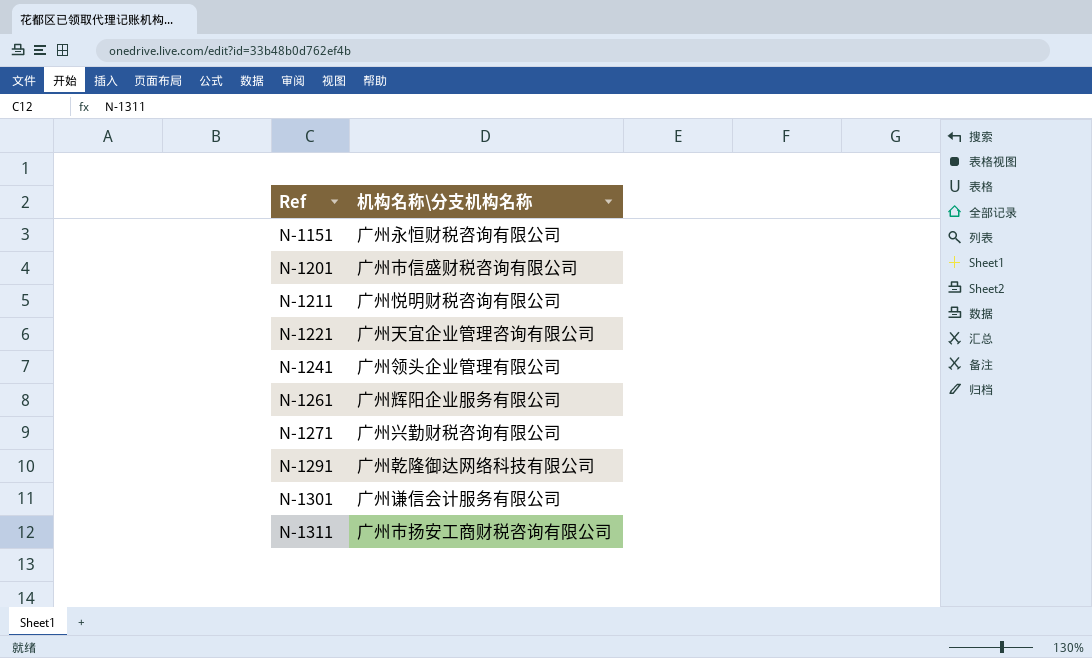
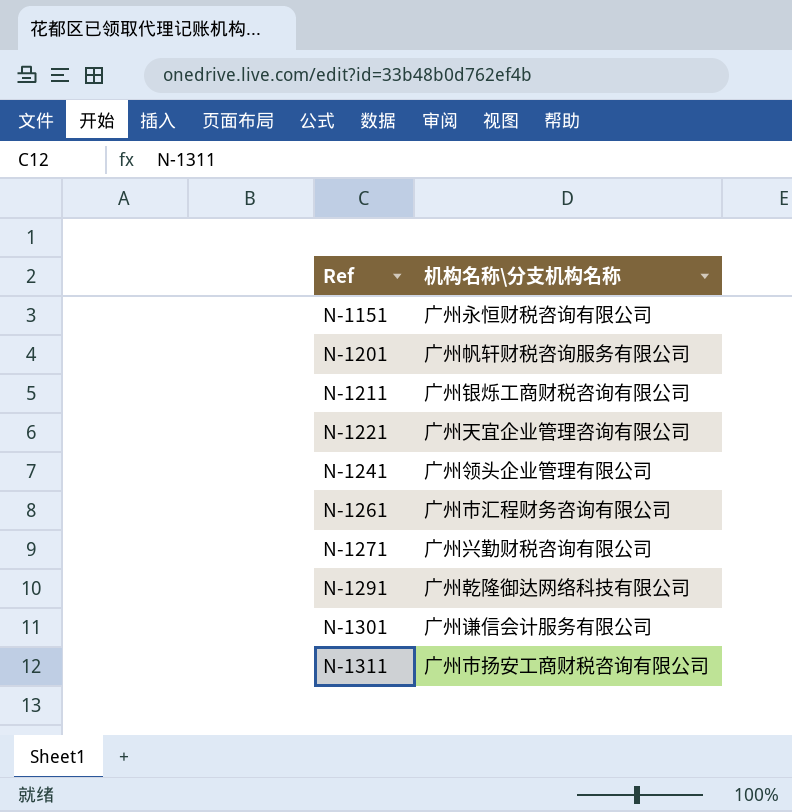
N-1201 | 机构名称\分支机构名称: 广州市信盛财税咨询有限公司 -> 广州帆轩财税咨询服务有限公司
N-1211 | 机构名称\分支机构名称: 广州悦明财税咨询有限公司 -> 广州银烁工商财税咨询有限公司
N-1261 | 机构名称\分支机构名称: 广州辉阳企业服务有限公司 -> 广州市汇程财务咨询有限公司

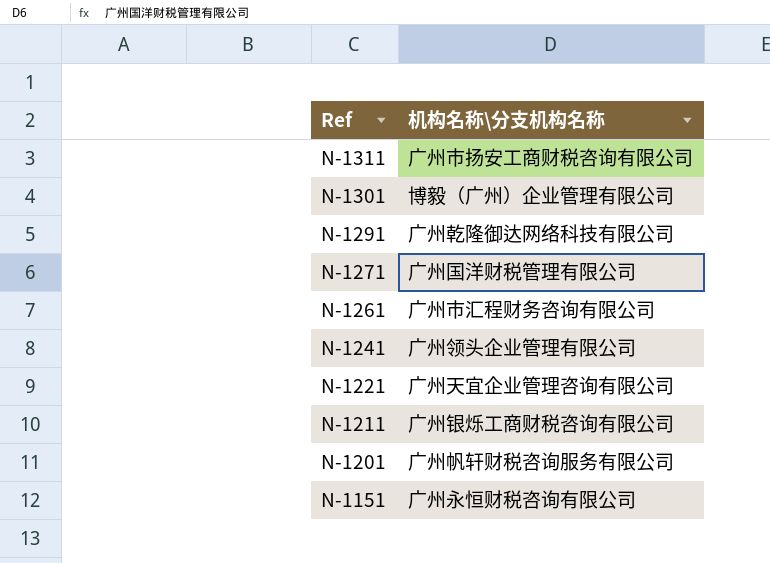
row order: Ref ascending -> Ref descending
N-1301 | 机构名称\分支机构名称: 广州谦信会计服务有限公司 -> 博毅（广州）企业管理有限公司
N-1271 | 机构名称\分支机构名称: 广州兴勤财税咨询有限公司 -> 广州国洋财税管理有限公司

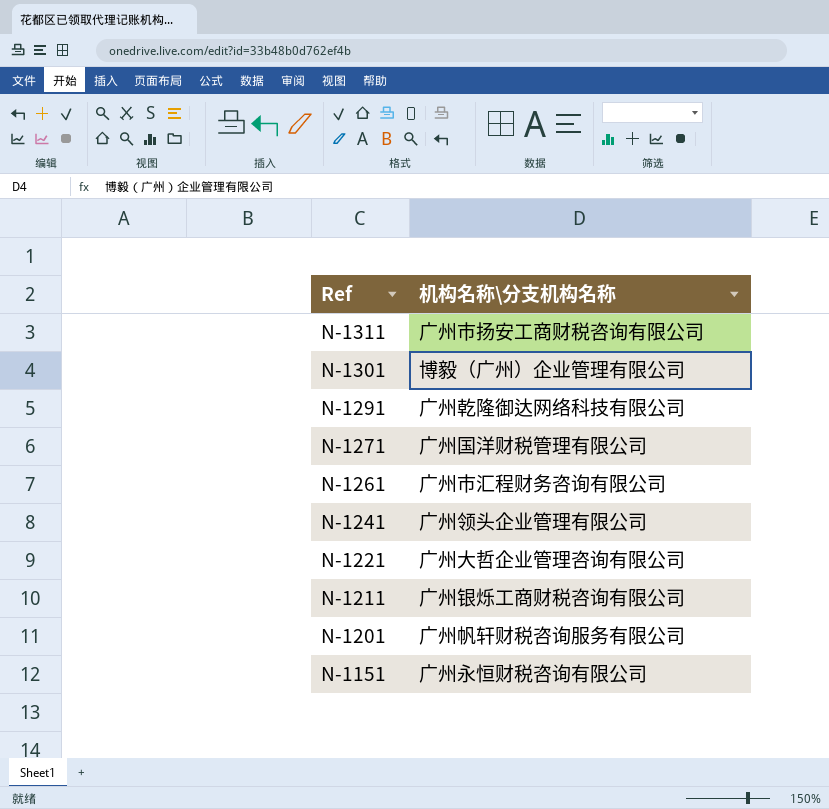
N-1221 | 机构名称\分支机构名称: 广州天宜企业管理咨询有限公司 -> 广州大哲企业管理咨询有限公司

